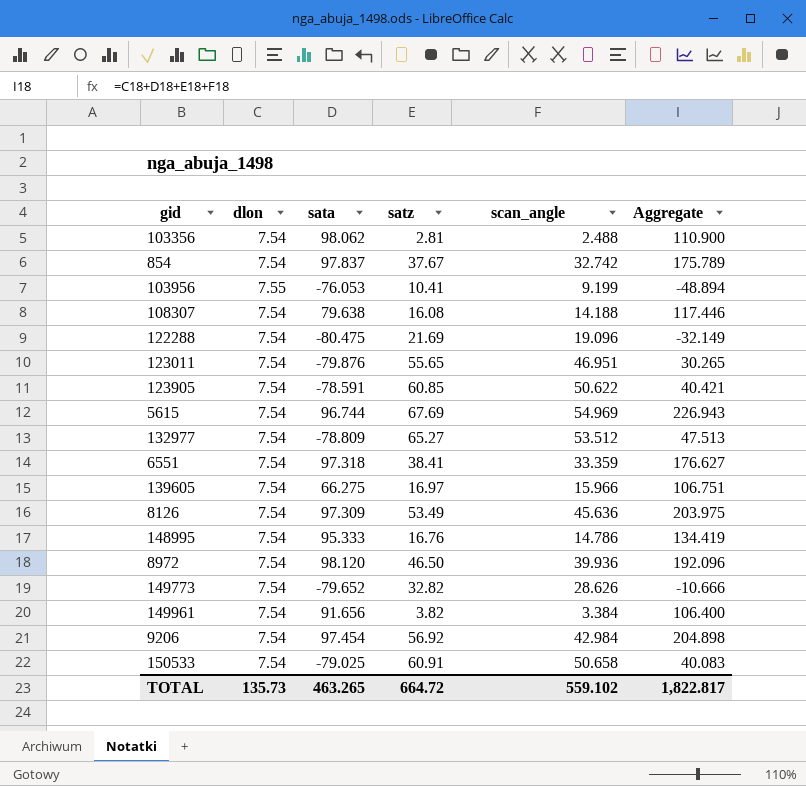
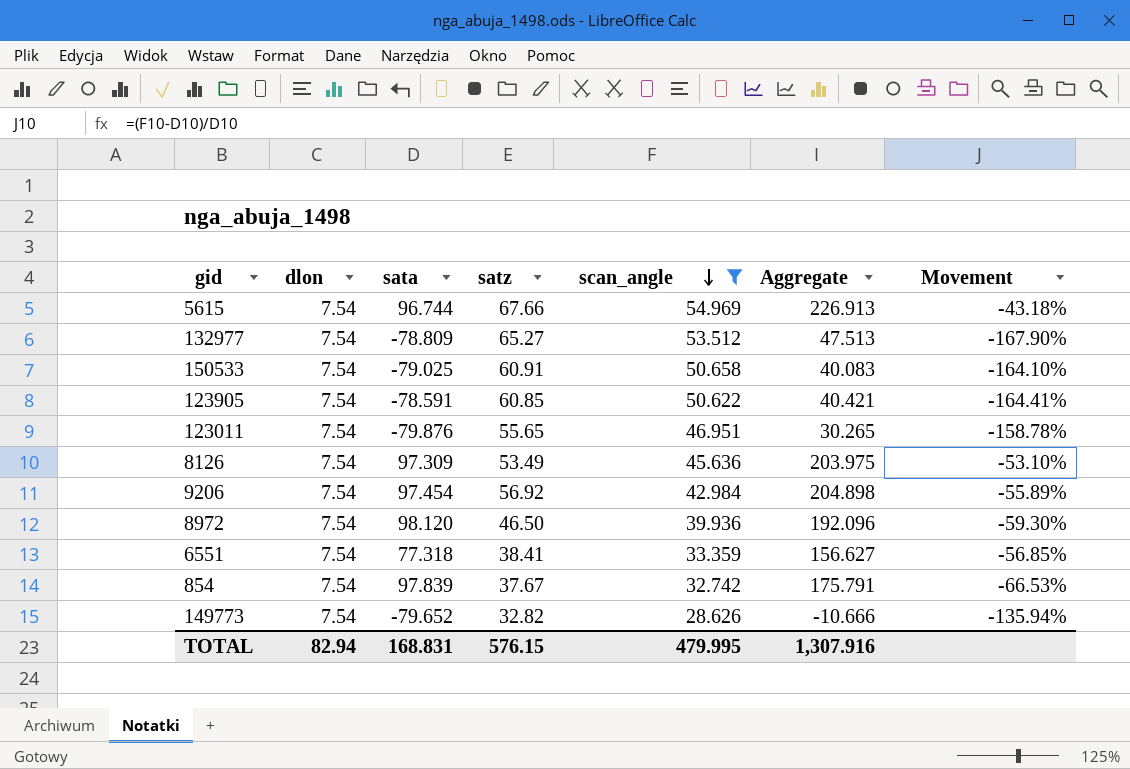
filter: none -> scan_angle >= 28.626
row order: none -> scan_angle descending
column Movement | formula: none -> ([scan_angle] - [sata]) / [sata]
5615 | satz: 67.69 -> 67.66
5615 | Aggregate: 226.943 -> 226.913
6551 | sata: 97.318 -> 77.318
6551 | Aggregate: 176.627 -> 156.627
854 | sata: 97.837 -> 97.839
854 | Aggregate: 175.789 -> 175.791
TOTAL | dlon: 135.73 -> 82.94
TOTAL | sata: 463.265 -> 168.831
TOTAL | satz: 664.72 -> 576.15
TOTAL | scan_angle: 559.102 -> 479.995
TOTAL | Aggregate: 1,822.817 -> 1,307.916

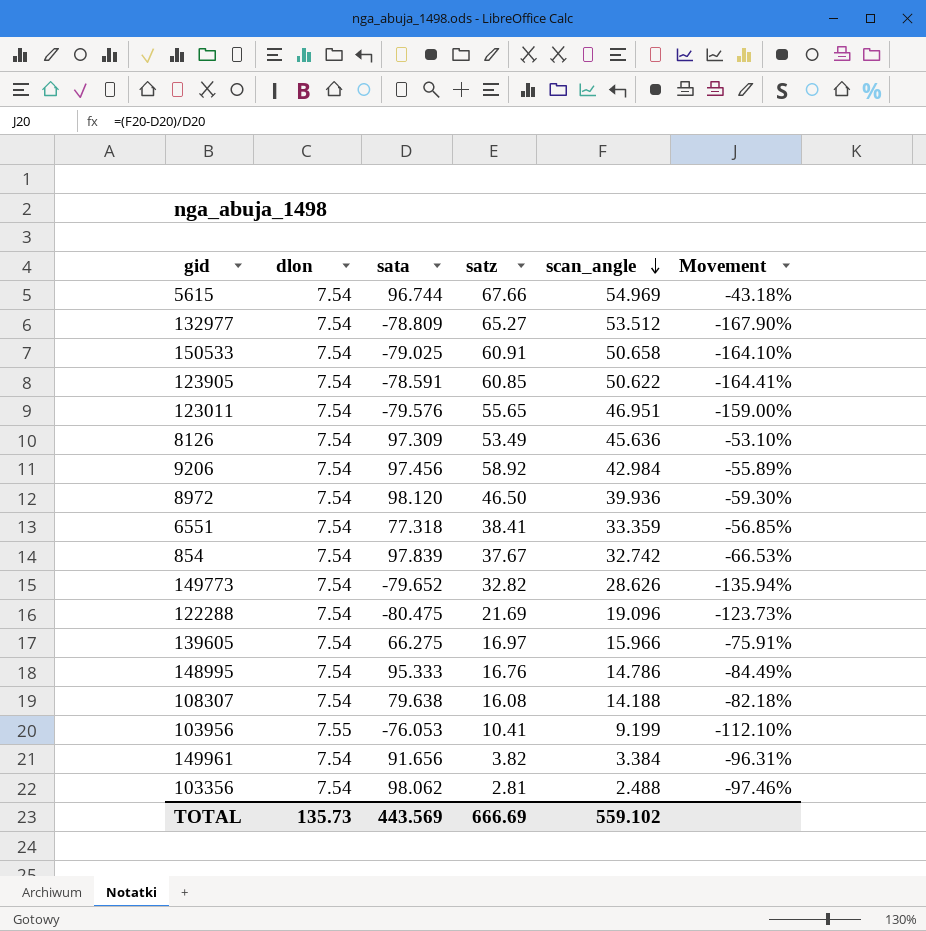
filter: scan_angle >= 28.626 -> none
column Aggregate | formula: [dlon] + [sata] + [satz] + [scan_angle] -> none
123011 | sata: -79.876 -> -79.576
123011 | Movement: -158.78% -> -159.00%
9206 | sata: 97.454 -> 97.456
9206 | satz: 56.92 -> 58.92
TOTAL | dlon: 82.94 -> 135.73
TOTAL | sata: 168.831 -> 443.569
TOTAL | satz: 576.15 -> 666.69
TOTAL | scan_angle: 479.995 -> 559.102

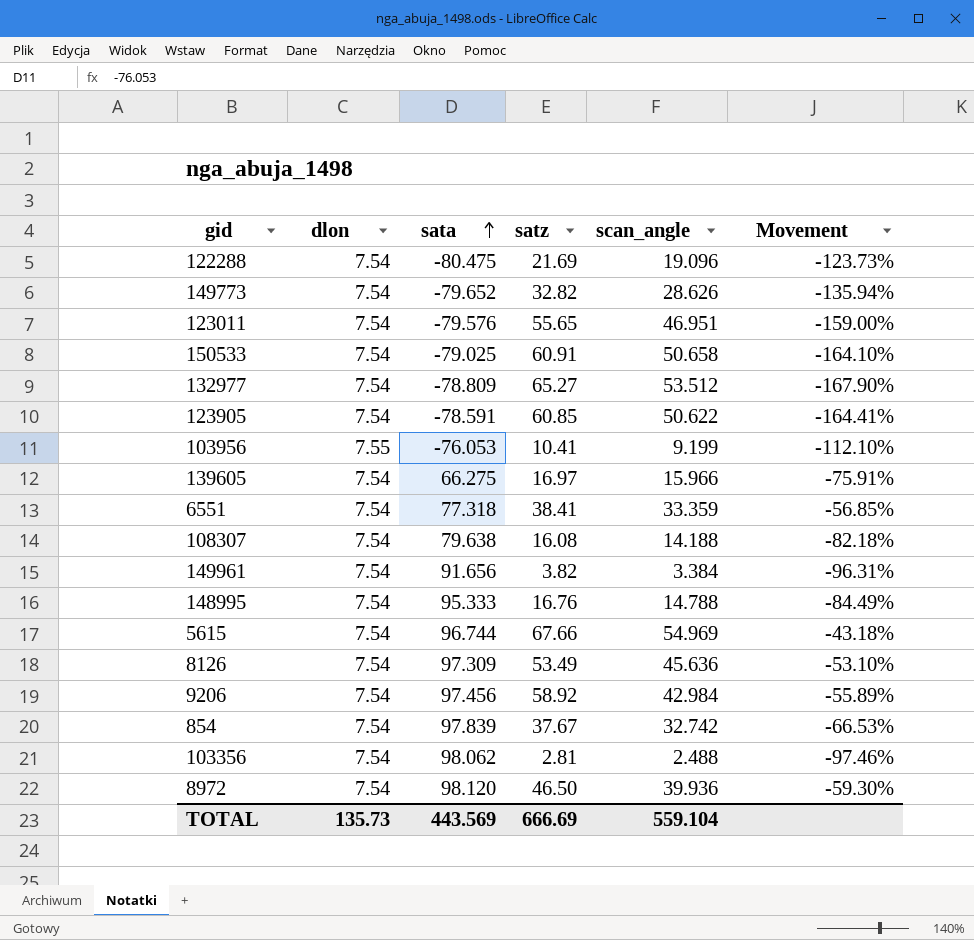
row order: scan_angle descending -> sata ascending
148995 | scan_angle: 14.786 -> 14.788
TOTAL | scan_angle: 559.102 -> 559.104

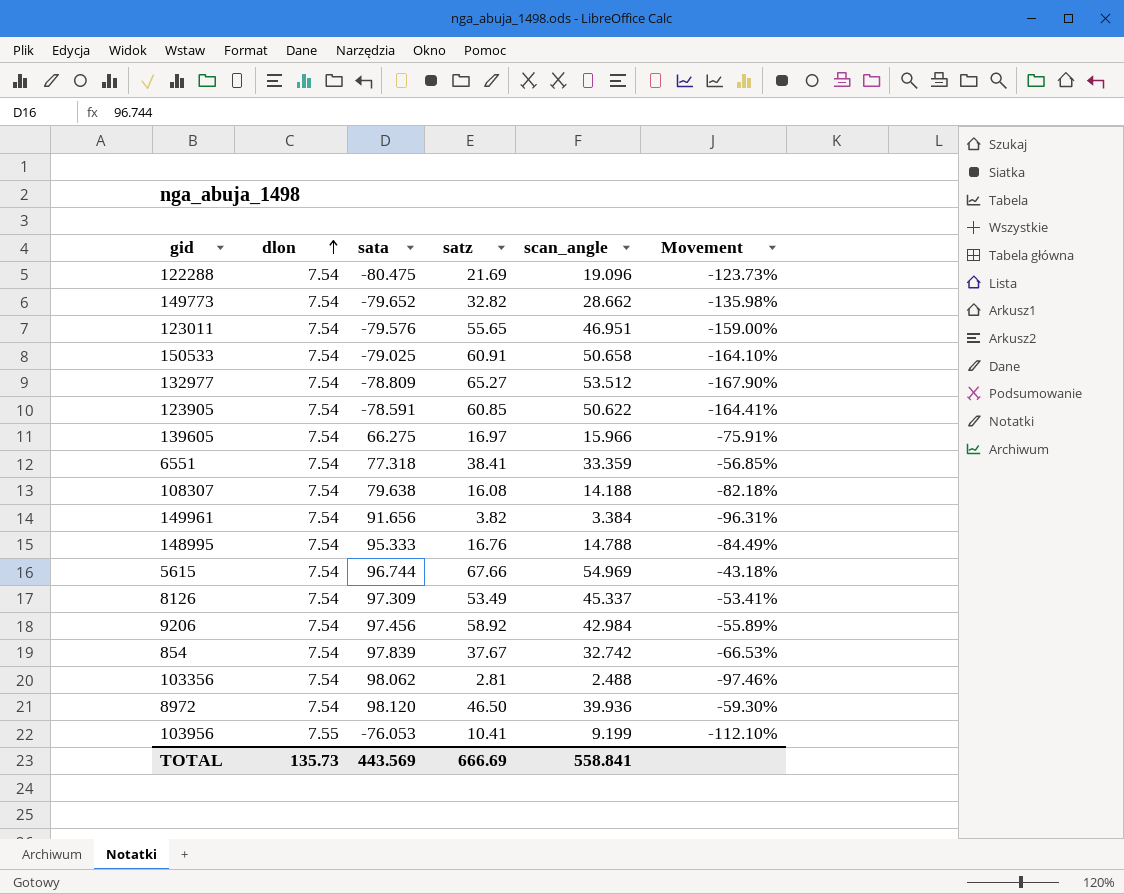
row order: sata ascending -> dlon ascending
149773 | scan_angle: 28.626 -> 28.662
149773 | Movement: -135.94% -> -135.98%
8126 | scan_angle: 45.636 -> 45.337
8126 | Movement: -53.10% -> -53.41%
TOTAL | scan_angle: 559.104 -> 558.841

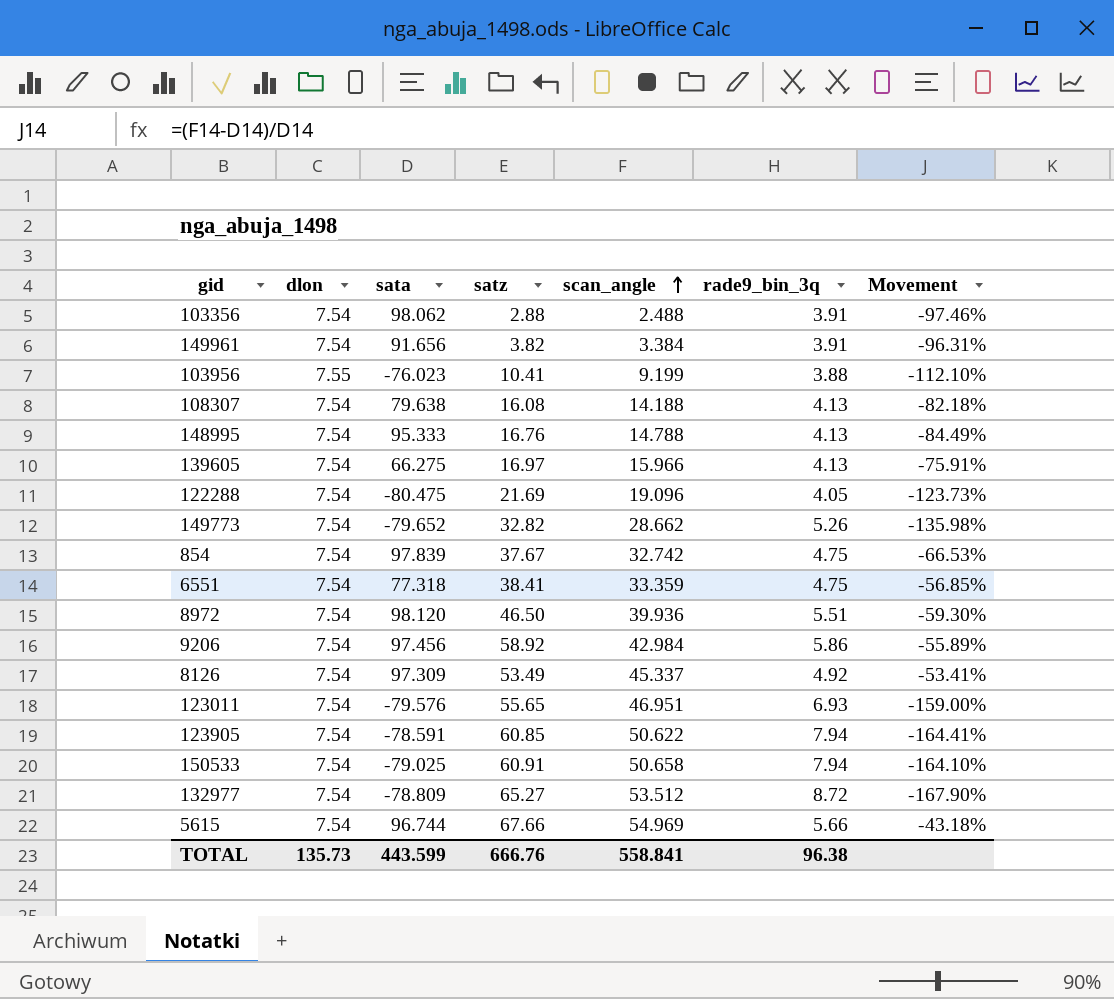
row order: dlon ascending -> scan_angle ascending
column rade9_bin_3q | position: none -> 6
103356 | satz: 2.81 -> 2.88
103956 | sata: -76.053 -> -76.023
TOTAL | sata: 443.569 -> 443.599
TOTAL | satz: 666.69 -> 666.76

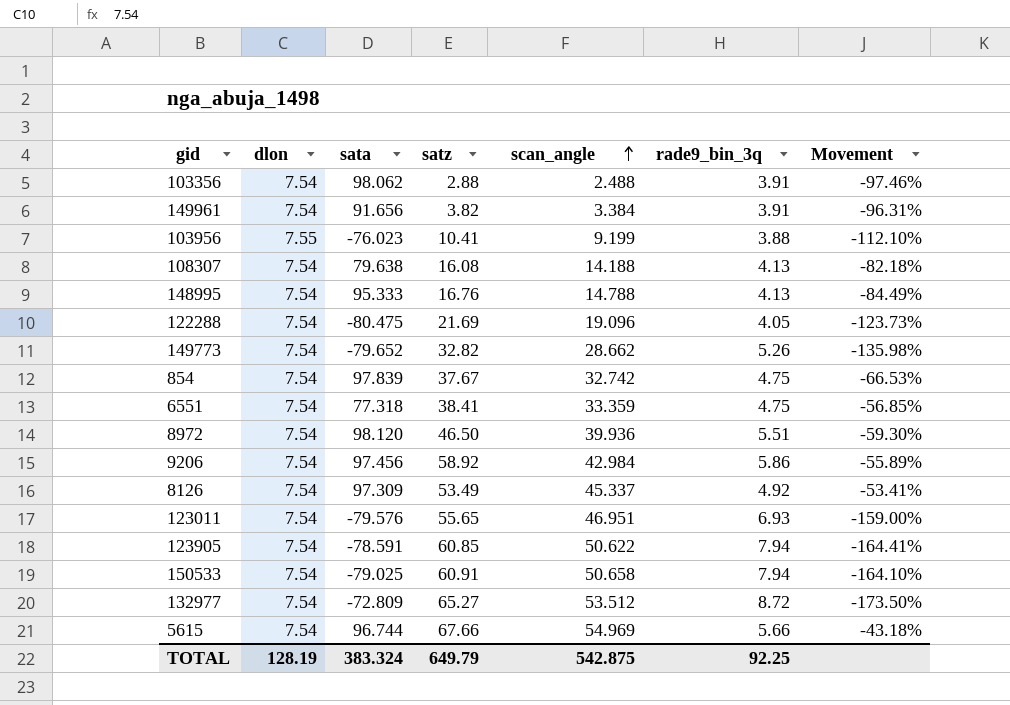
row 139605: 7.54 | 66.275 | 16.97 | 15.966 | 4.13 | -75.91% -> none
132977 | sata: -78.809 -> -72.809
132977 | Movement: -167.90% -> -173.50%
TOTAL | dlon: 135.73 -> 128.19
TOTAL | sata: 443.599 -> 383.324
TOTAL | satz: 666.76 -> 649.79
TOTAL | scan_angle: 558.841 -> 542.875
TOTAL | rade9_bin_3q: 96.38 -> 92.25

